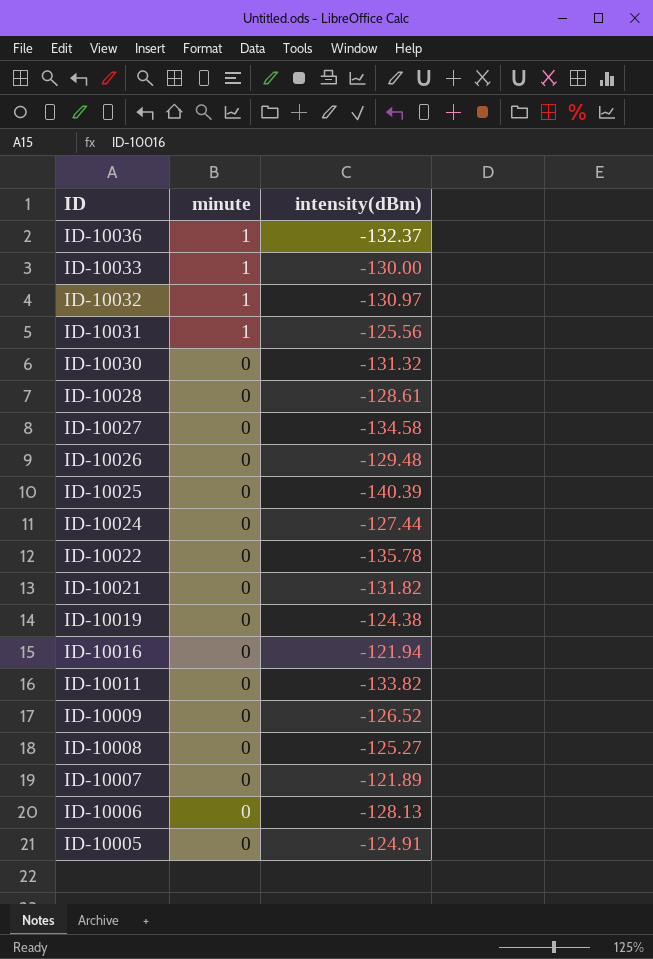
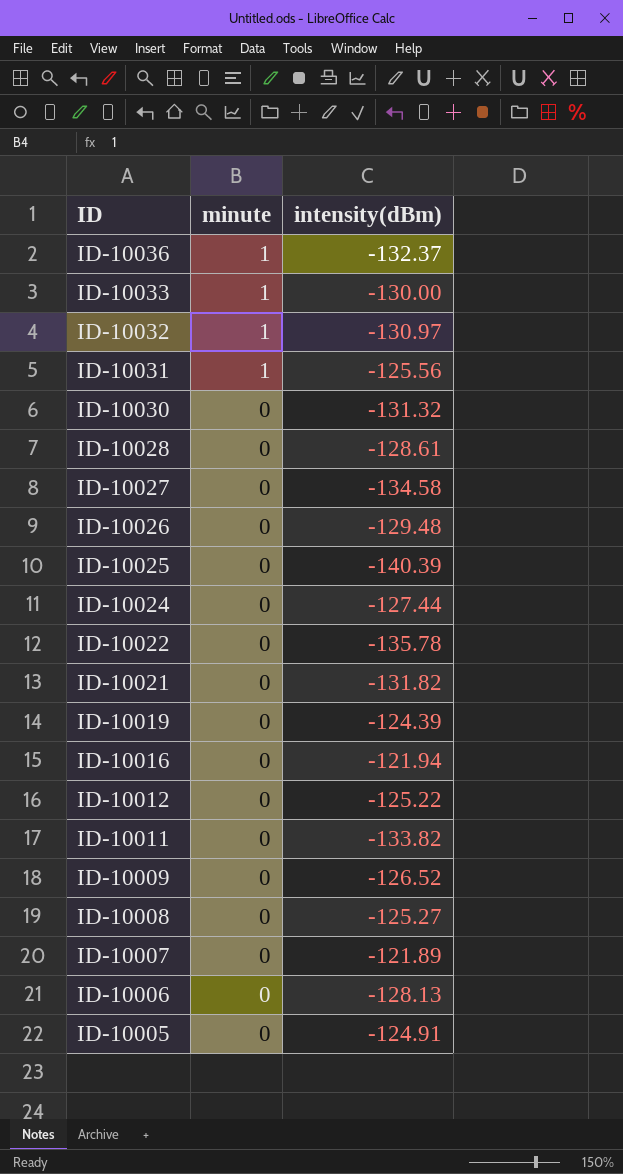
ID-10019 | intensity(dBm): -124.38 -> -124.39
row ID-10012: none -> 0 | -125.22

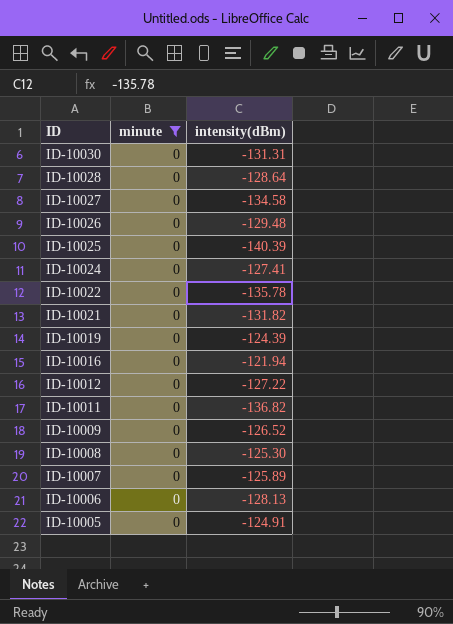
filter: none -> minute = 0
ID-10030 | intensity(dBm): -131.32 -> -131.31
ID-10028 | intensity(dBm): -128.61 -> -128.64
ID-10024 | intensity(dBm): -127.44 -> -127.41
ID-10012 | intensity(dBm): -125.22 -> -127.22
ID-10011 | intensity(dBm): -133.82 -> -136.82
ID-10008 | intensity(dBm): -125.27 -> -125.30
ID-10007 | intensity(dBm): -121.89 -> -125.89

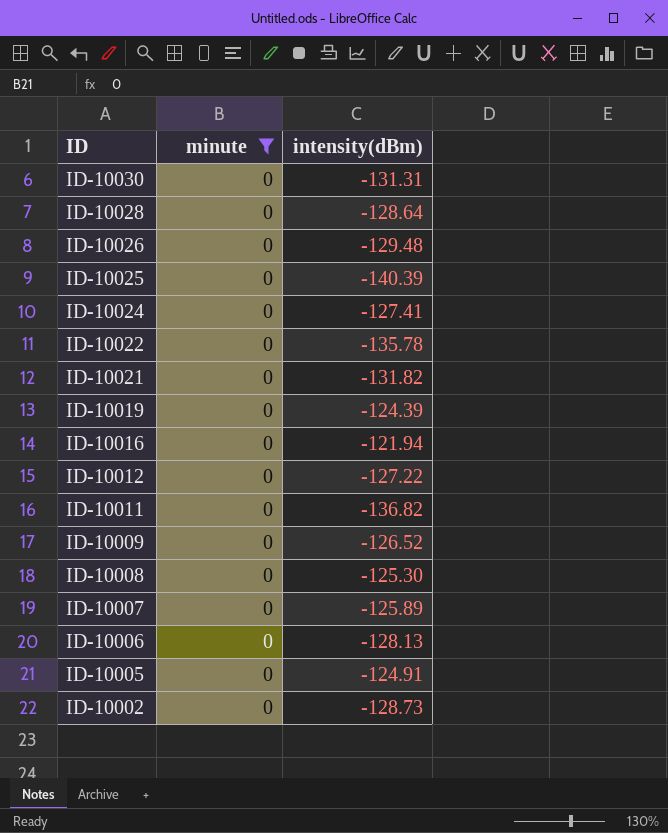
row ID-10027: 0 | -134.58 -> none
row ID-10002: none -> 0 | -128.73

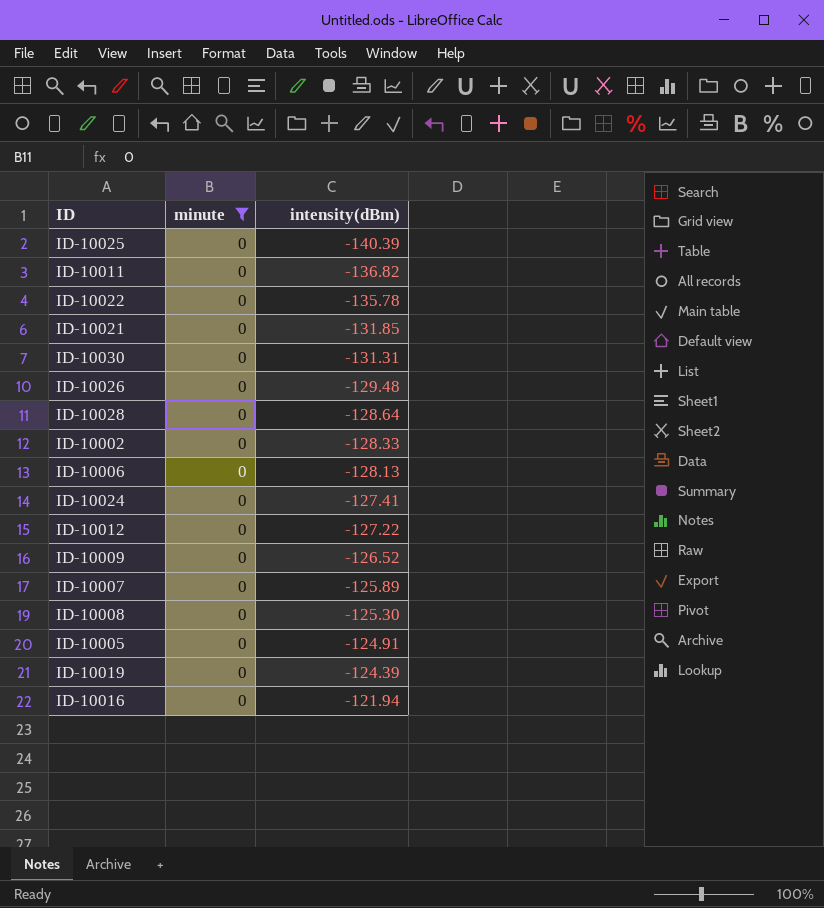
row order: ID descending -> intensity(dBm) ascending
ID-10021 | intensity(dBm): -131.82 -> -131.85
ID-10002 | intensity(dBm): -128.73 -> -128.33

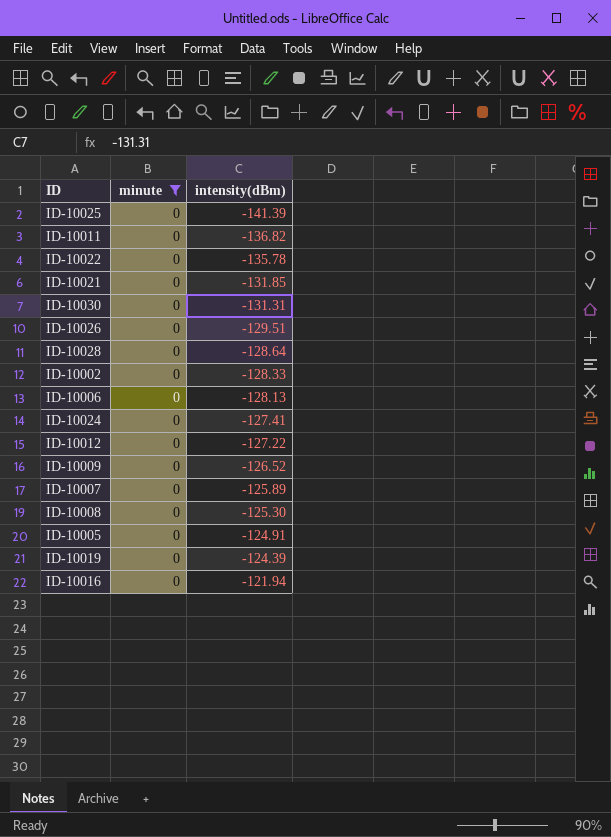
ID-10025 | intensity(dBm): -140.39 -> -141.39
ID-10026 | intensity(dBm): -129.48 -> -129.51

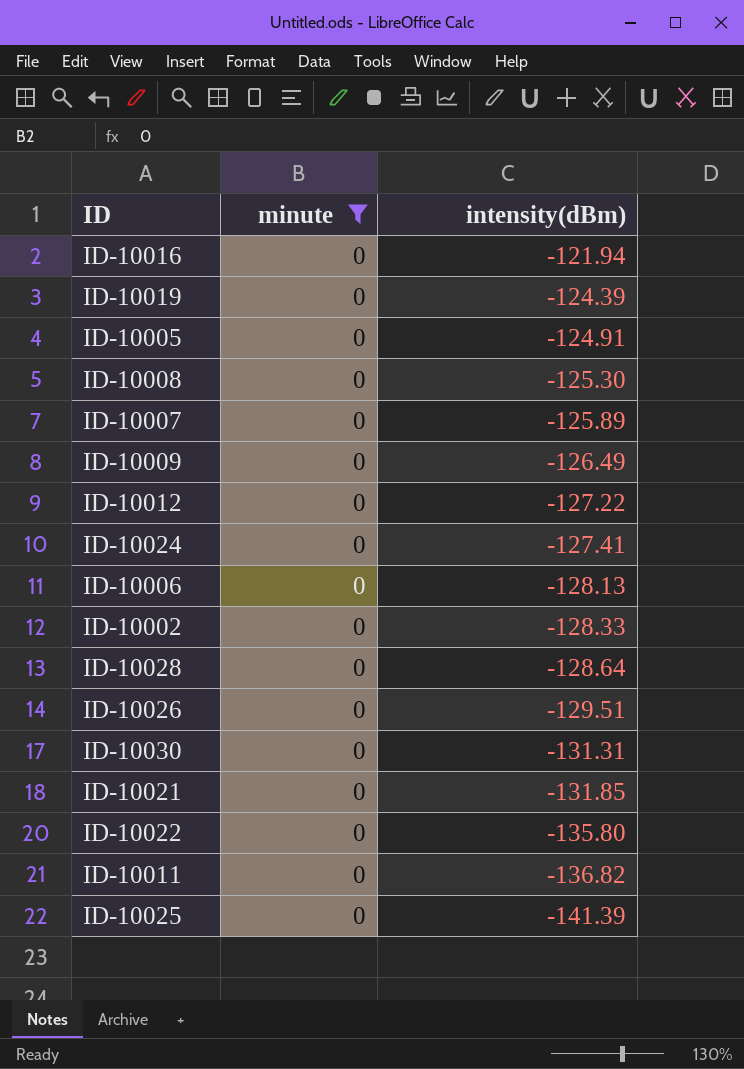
row order: intensity(dBm) ascending -> intensity(dBm) descending
ID-10009 | intensity(dBm): -126.52 -> -126.49
ID-10022 | intensity(dBm): -135.78 -> -135.80

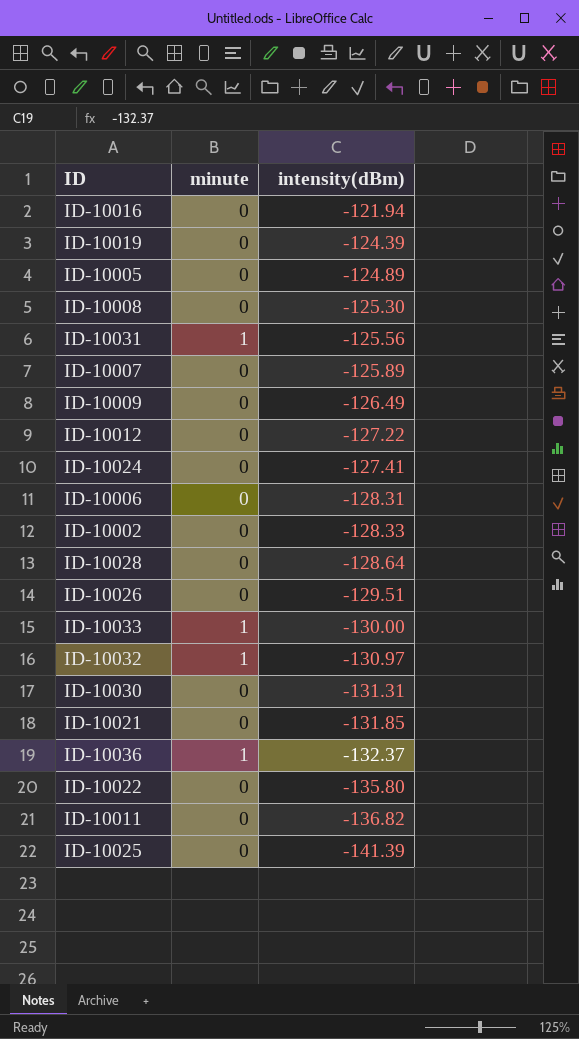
filter: minute = 0 -> none
ID-10005 | intensity(dBm): -124.91 -> -124.89
ID-10006 | intensity(dBm): -128.13 -> -128.31

